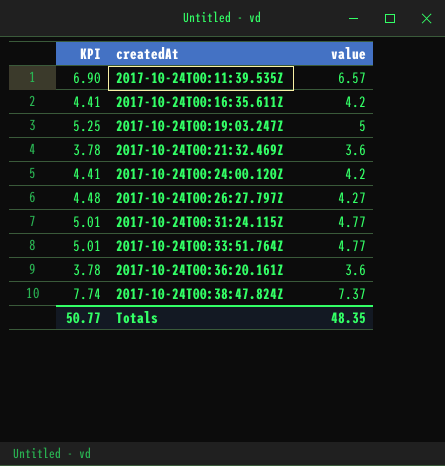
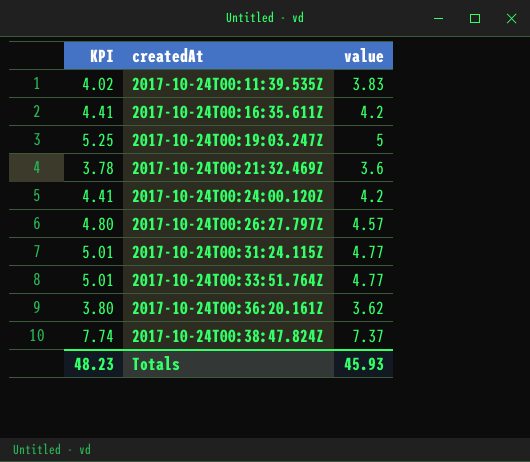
2017-10-24T00:11:39.535Z | KPI: 6.90 -> 4.02
2017-10-24T00:11:39.535Z | value: 6.57 -> 3.83
2017-10-24T00:26:27.797Z | KPI: 4.48 -> 4.80
2017-10-24T00:26:27.797Z | value: 4.27 -> 4.57
2017-10-24T00:36:20.161Z | KPI: 3.78 -> 3.80
2017-10-24T00:36:20.161Z | value: 3.6 -> 3.62
Totals | KPI: 50.77 -> 48.23
Totals | value: 48.35 -> 45.93

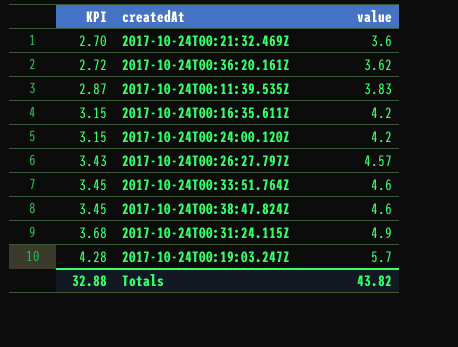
row order: createdAt ascending -> KPI ascending
column KPI | formula: [value] * 1.05 -> [value] * 0.75
2017-10-24T00:33:51.764Z | value: 4.77 -> 4.6
2017-10-24T00:38:47.824Z | value: 7.37 -> 4.6
2017-10-24T00:31:24.115Z | value: 4.77 -> 4.9
2017-10-24T00:19:03.247Z | value: 5 -> 5.7
Totals | KPI: 48.23 -> 32.88
Totals | value: 45.93 -> 43.82

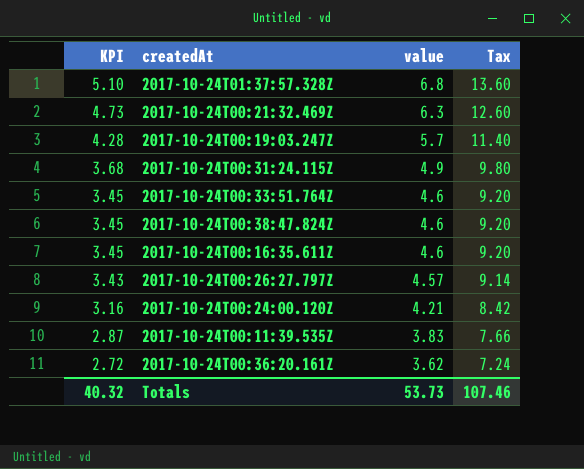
row order: KPI ascending -> KPI descending
column Tax | formula: none -> [value] * 2
row 2017-10-24T01:37:57.328Z: none -> 5.10 | 6.8 | 13.60
2017-10-24T00:21:32.469Z | KPI: 2.70 -> 4.73
2017-10-24T00:21:32.469Z | value: 3.6 -> 6.3
2017-10-24T00:16:35.611Z | KPI: 3.15 -> 3.45
2017-10-24T00:16:35.611Z | value: 4.2 -> 4.6
2017-10-24T00:24:00.120Z | KPI: 3.15 -> 3.16
2017-10-24T00:24:00.120Z | value: 4.2 -> 4.21
Totals | KPI: 32.88 -> 40.32
Totals | value: 43.82 -> 53.73

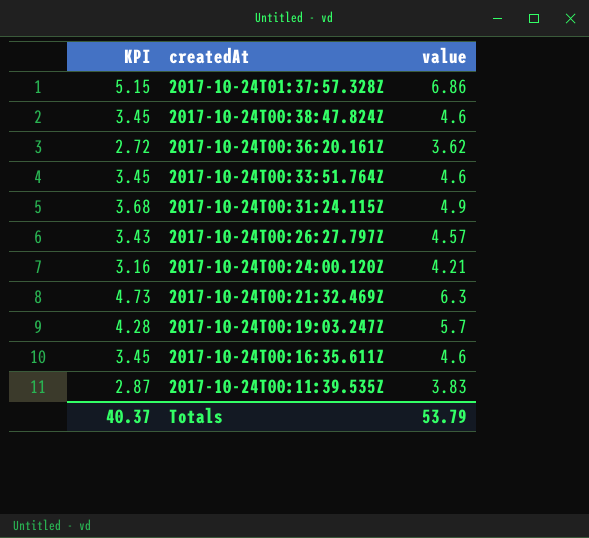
row order: KPI descending -> createdAt descending
column Tax | formula: [value] * 2 -> none
2017-10-24T01:37:57.328Z | KPI: 5.10 -> 5.15
2017-10-24T01:37:57.328Z | value: 6.8 -> 6.86
Totals | KPI: 40.32 -> 40.37
Totals | value: 53.73 -> 53.79

